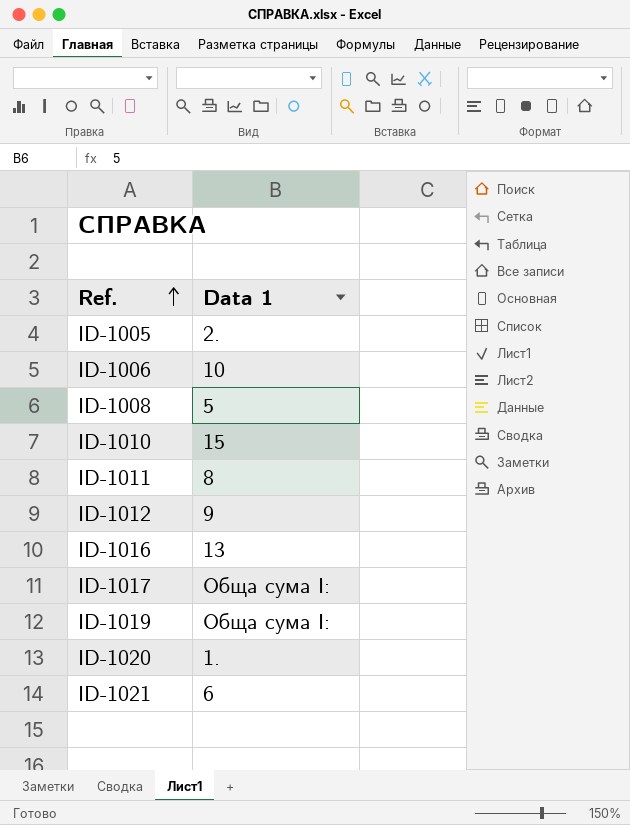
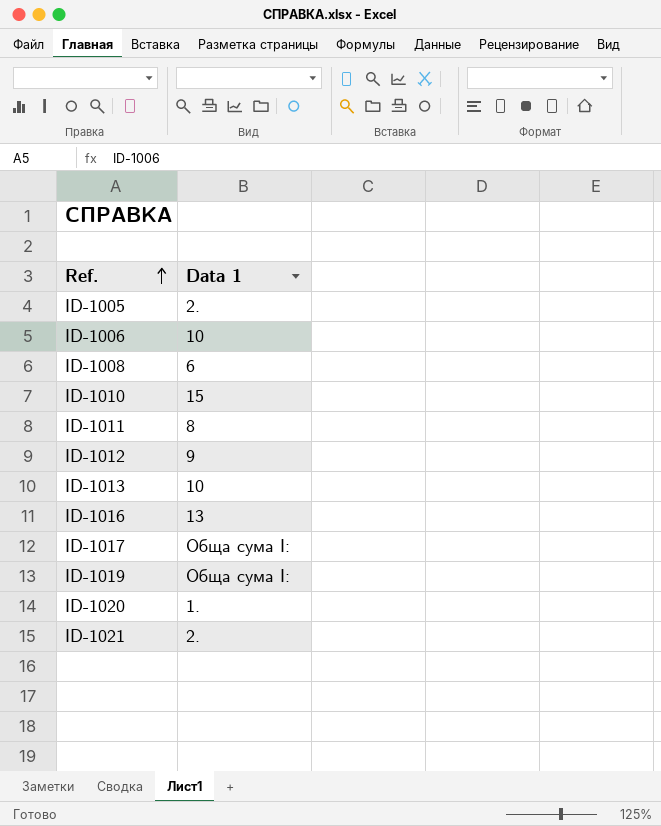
ID-1008 | Data 1: 5 -> 6
row ID-1013: none -> 10
ID-1021 | Data 1: 6 -> 2.

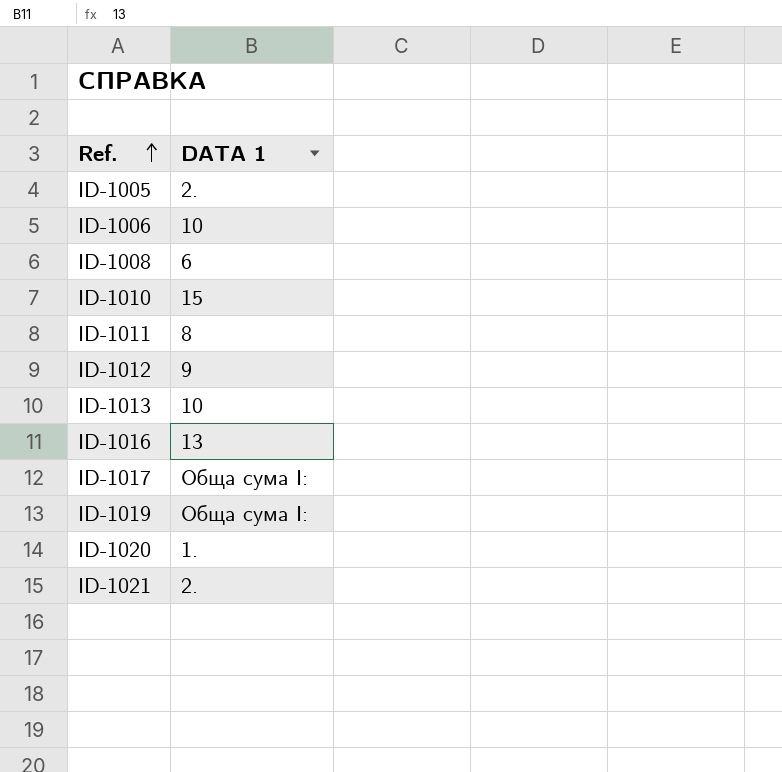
column name: Data 1 -> DATA 1

